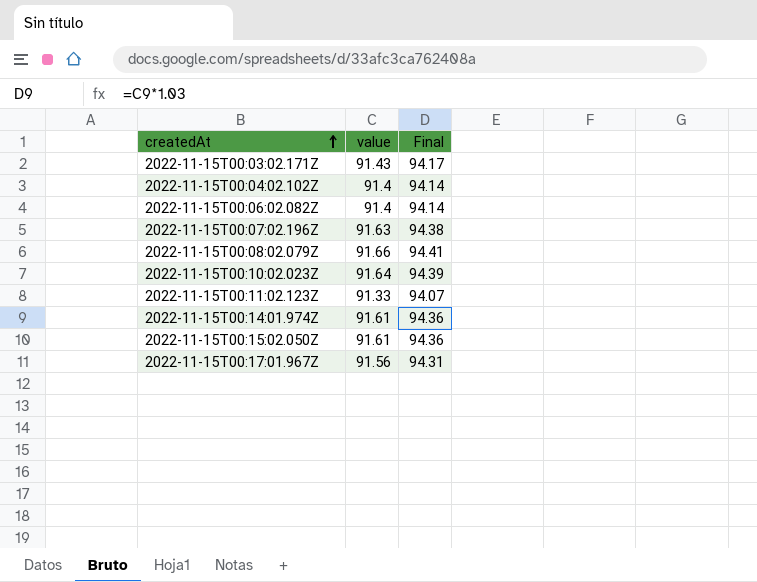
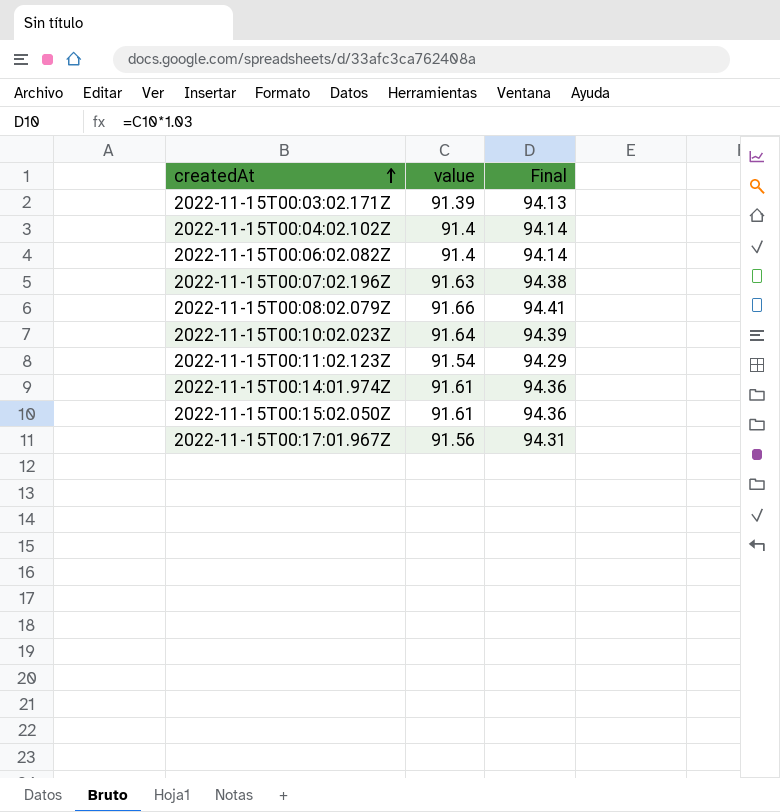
2022-11-15T00:03:02.171Z | value: 91.43 -> 91.39
2022-11-15T00:03:02.171Z | Final: 94.17 -> 94.13
2022-11-15T00:11:02.123Z | value: 91.33 -> 91.54
2022-11-15T00:11:02.123Z | Final: 94.07 -> 94.29

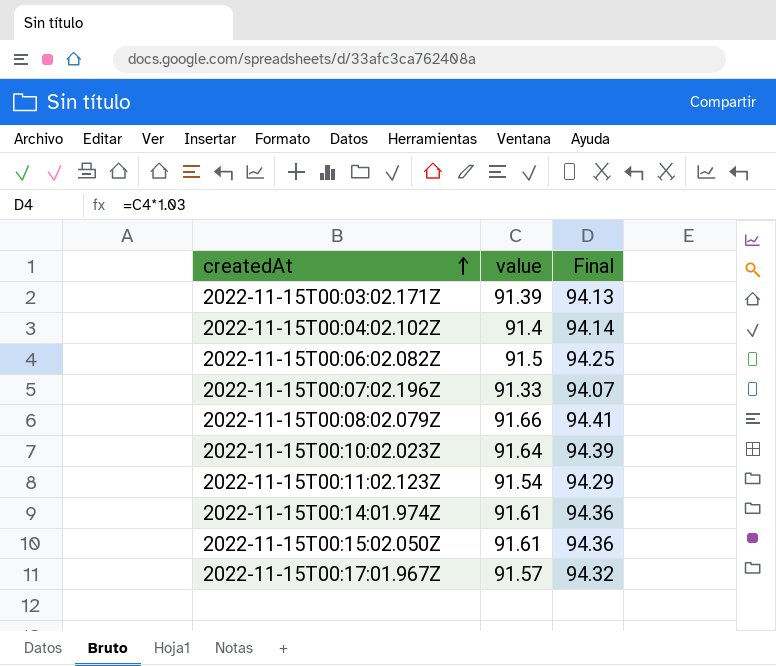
2022-11-15T00:06:02.082Z | value: 91.4 -> 91.5
2022-11-15T00:06:02.082Z | Final: 94.14 -> 94.25
2022-11-15T00:07:02.196Z | value: 91.63 -> 91.33
2022-11-15T00:07:02.196Z | Final: 94.38 -> 94.07
2022-11-15T00:17:01.967Z | value: 91.56 -> 91.57
2022-11-15T00:17:01.967Z | Final: 94.31 -> 94.32

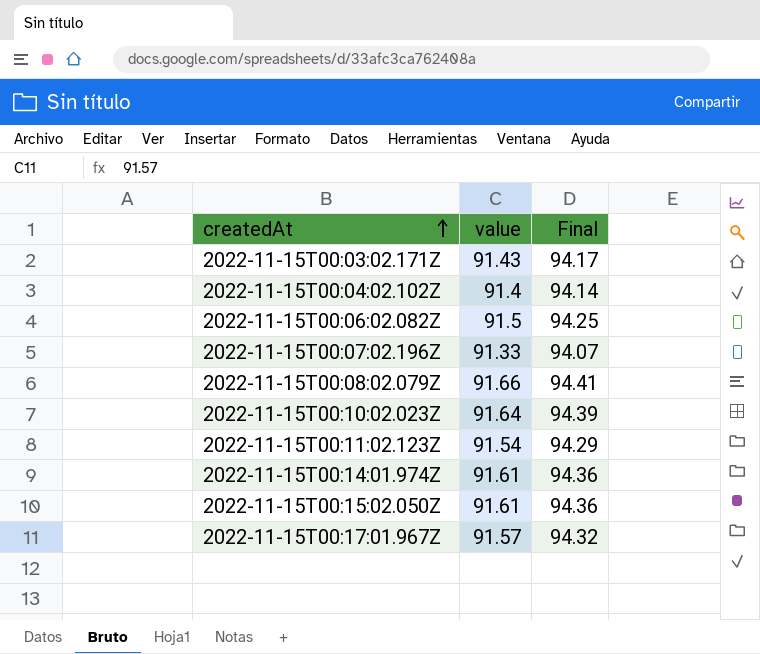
2022-11-15T00:03:02.171Z | value: 91.39 -> 91.43
2022-11-15T00:03:02.171Z | Final: 94.13 -> 94.17

